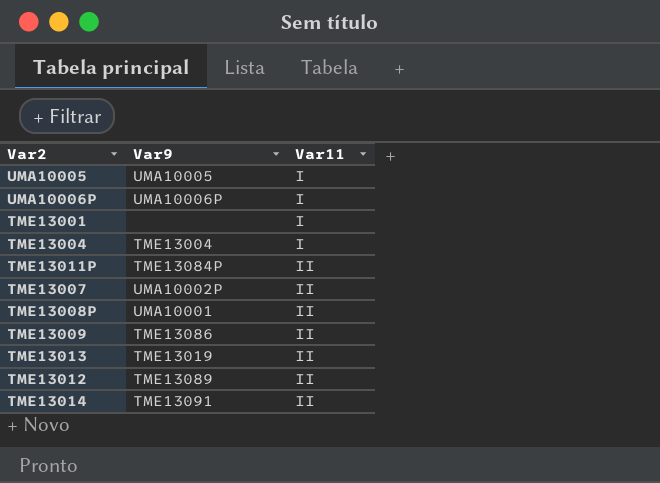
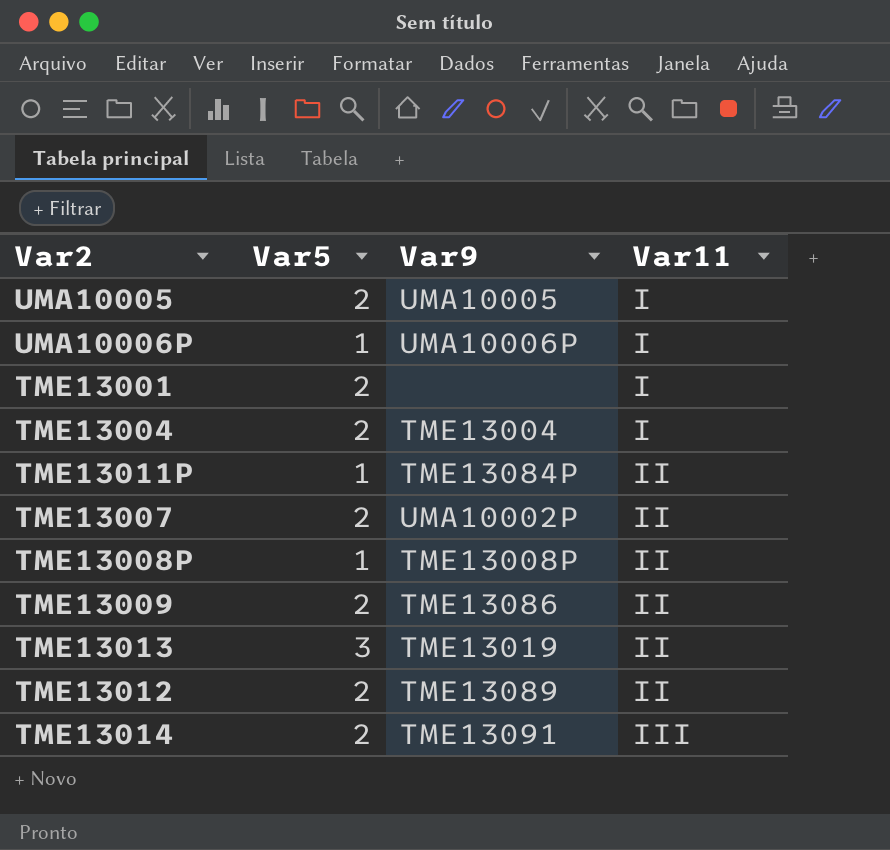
column Var5 | position: none -> 2
TME13008P | Var9: UMA10001 -> TME13008P
TME13014 | Var11: II -> III

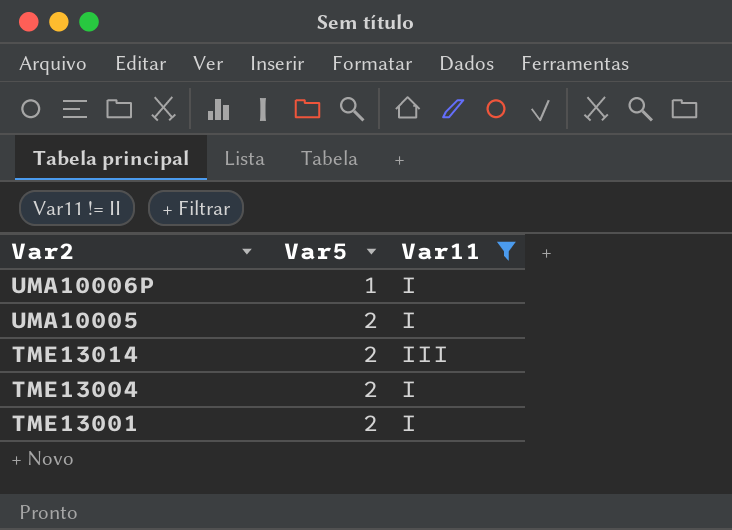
filter: none -> Var11 != II
row order: Var11 ascending -> Var2 descending
column Var9 | position: 3 -> none

